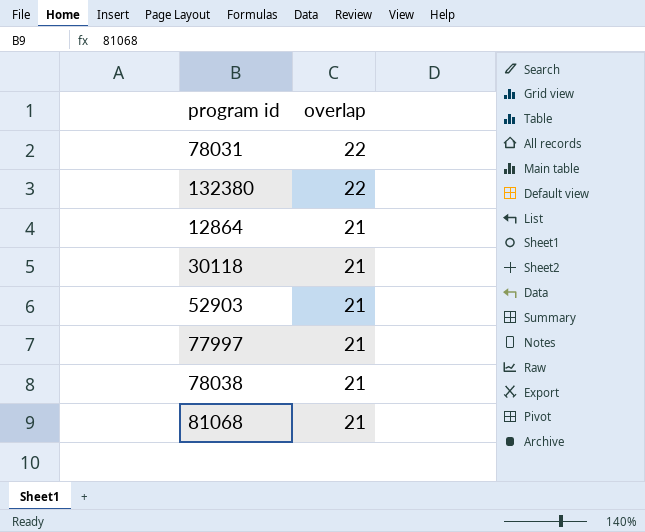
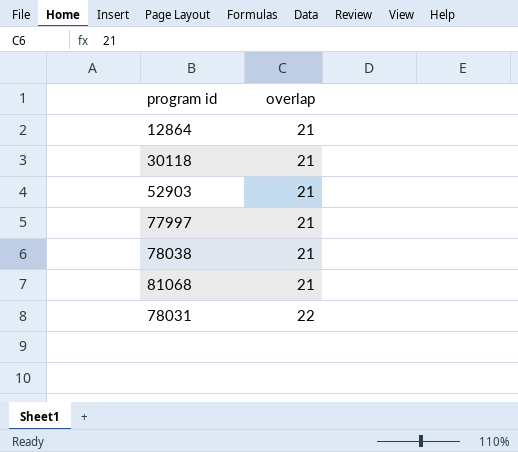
row order: overlap descending -> overlap ascending
row 132380: 22 -> none

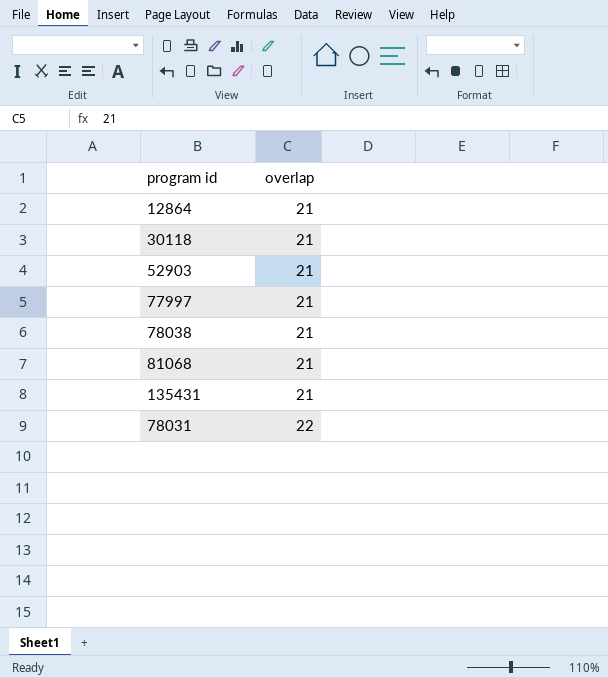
row 135431: none -> 21

